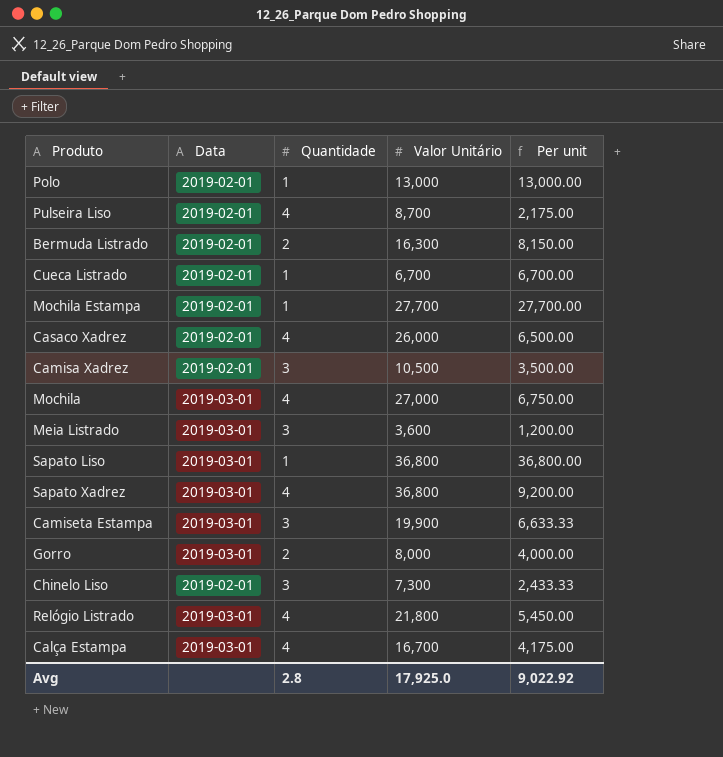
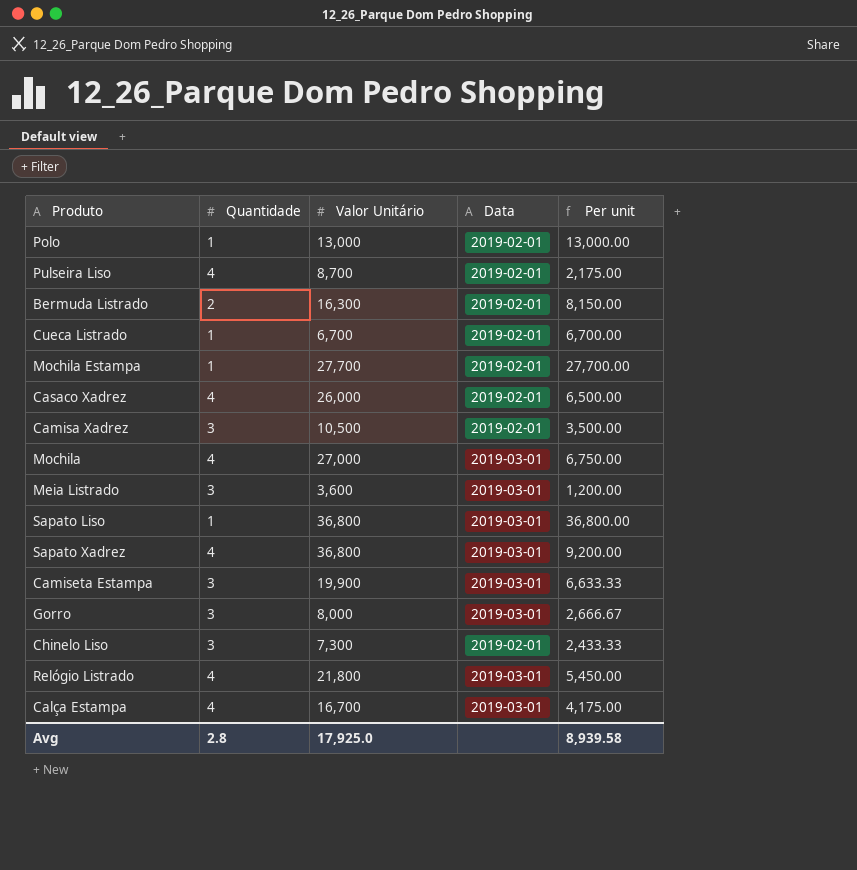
column Data | position: 2 -> 4
Gorro | Quantidade: 2 -> 3
Gorro | Per unit: 4,000.00 -> 2,666.67
Avg | Per unit: 9,022.92 -> 8,939.58

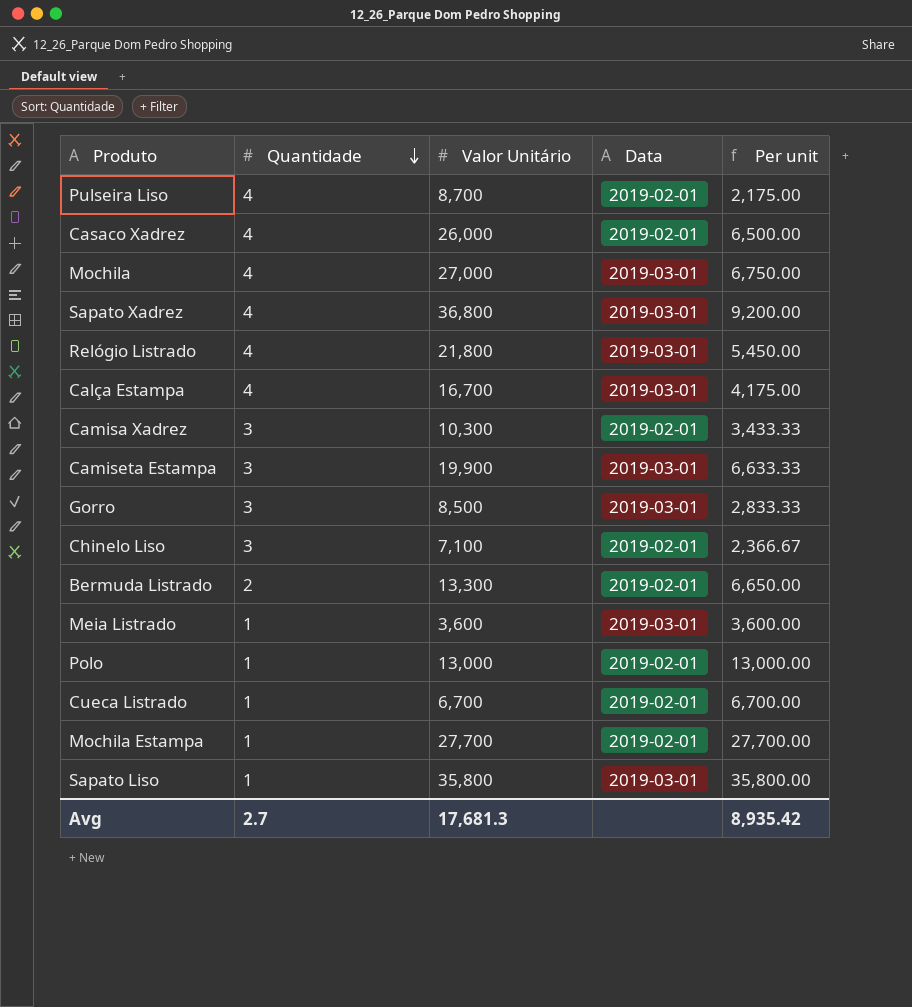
row order: none -> Quantidade descending
Camisa Xadrez | Valor Unitário: 10,500 -> 10,300
Camisa Xadrez | Per unit: 3,500.00 -> 3,433.33
Gorro | Valor Unitário: 8,000 -> 8,500
Gorro | Per unit: 2,666.67 -> 2,833.33
Chinelo Liso | Valor Unitário: 7,300 -> 7,100
Chinelo Liso | Per unit: 2,433.33 -> 2,366.67
Bermuda Listrado | Valor Unitário: 16,300 -> 13,300
Bermuda Listrado | Per unit: 8,150.00 -> 6,650.00
Meia Listrado | Quantidade: 3 -> 1
Meia Listrado | Per unit: 1,200.00 -> 3,600.00
Sapato Liso | Valor Unitário: 36,800 -> 35,800
Sapato Liso | Per unit: 36,800.00 -> 35,800.00
Avg | Quantidade: 2.8 -> 2.7
Avg | Valor Unitário: 17,925.0 -> 17,681.3
Avg | Per unit: 8,939.58 -> 8,935.42

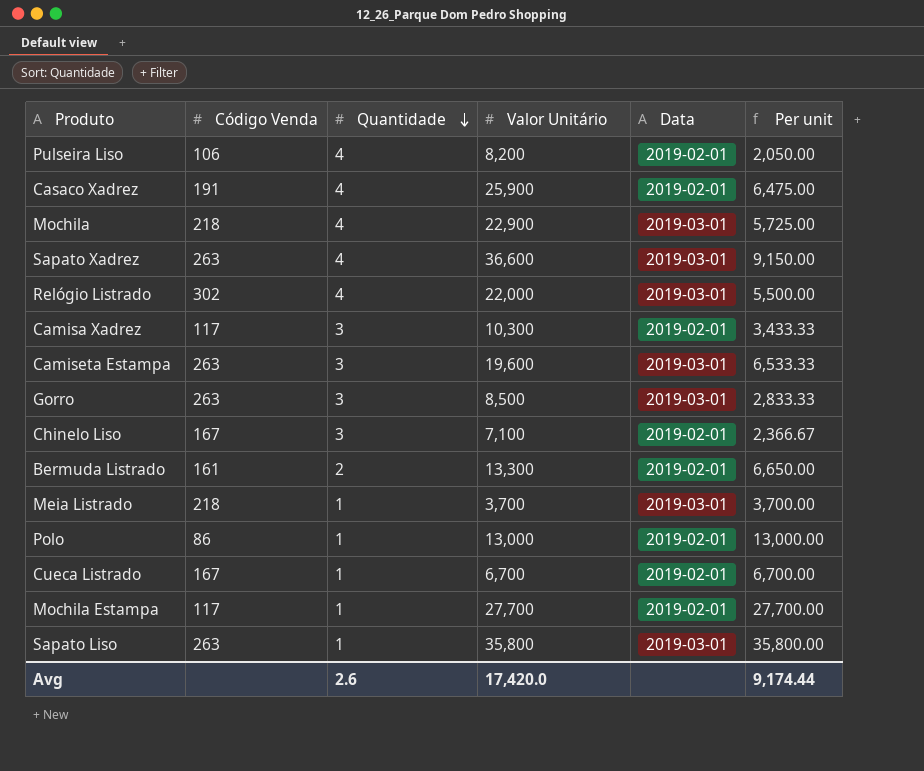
column Código Venda | position: none -> 2
row Calça Estampa: 4 | 16,700 | 2019-03-01 | 4,175.00 -> none
Pulseira Liso | Valor Unitário: 8,700 -> 8,200
Pulseira Liso | Per unit: 2,175.00 -> 2,050.00
Casaco Xadrez | Valor Unitário: 26,000 -> 25,900
Casaco Xadrez | Per unit: 6,500.00 -> 6,475.00
Mochila | Valor Unitário: 27,000 -> 22,900
Mochila | Per unit: 6,750.00 -> 5,725.00
Sapato Xadrez | Valor Unitário: 36,800 -> 36,600
Sapato Xadrez | Per unit: 9,200.00 -> 9,150.00
Relógio Listrado | Valor Unitário: 21,800 -> 22,000
Relógio Listrado | Per unit: 5,450.00 -> 5,500.00
Camiseta Estampa | Valor Unitário: 19,900 -> 19,600
Camiseta Estampa | Per unit: 6,633.33 -> 6,533.33
Meia Listrado | Valor Unitário: 3,600 -> 3,700
Meia Listrado | Per unit: 3,600.00 -> 3,700.00
Avg | Quantidade: 2.7 -> 2.6
Avg | Valor Unitário: 17,681.3 -> 17,420.0
Avg | Per unit: 8,935.42 -> 9,174.44

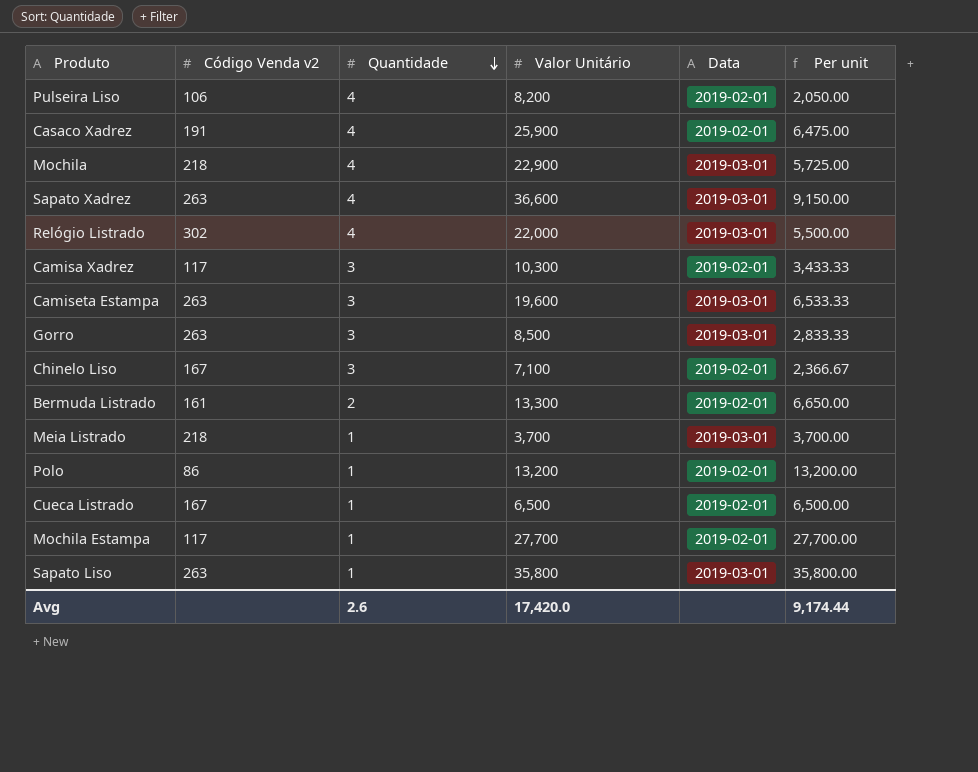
column name: Código Venda -> Código Venda v2
Polo | Valor Unitário: 13,000 -> 13,200
Polo | Per unit: 13,000.00 -> 13,200.00
Cueca Listrado | Valor Unitário: 6,700 -> 6,500
Cueca Listrado | Per unit: 6,700.00 -> 6,500.00

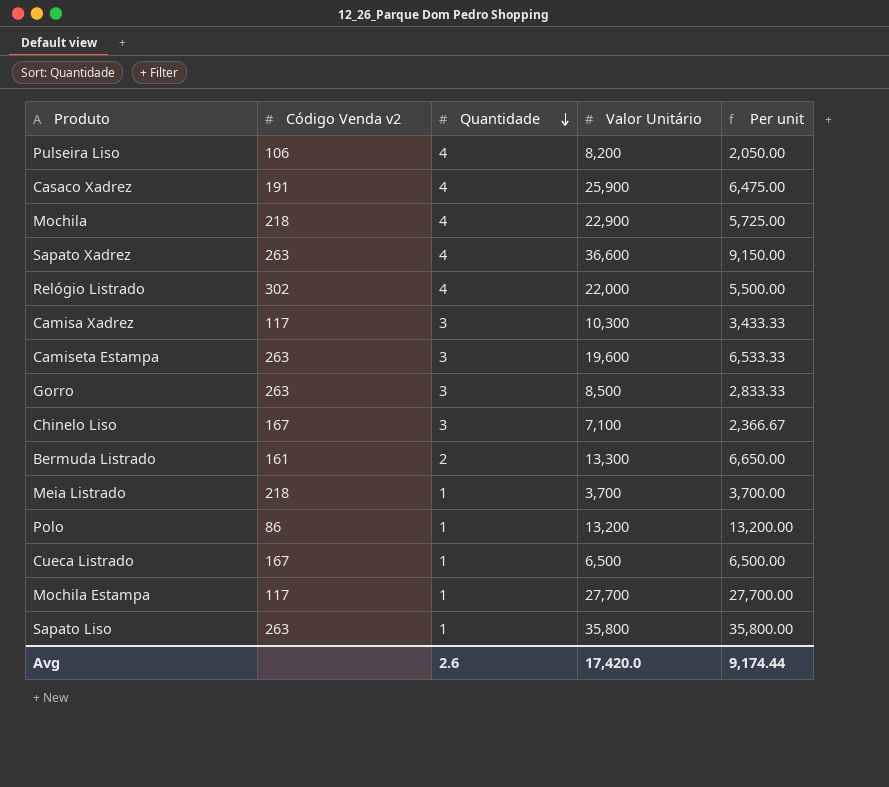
column Data | position: 5 -> none

